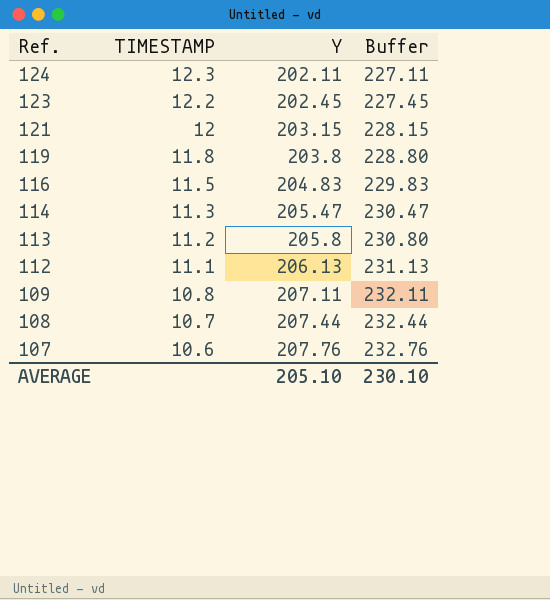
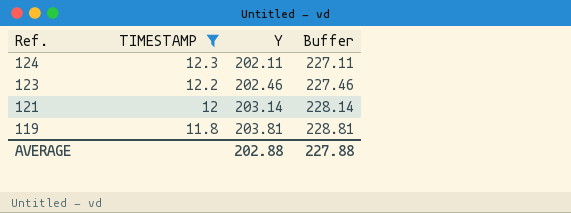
filter: none -> TIMESTAMP >= 11.8
123 | Y: 202.45 -> 202.46
123 | Buffer: 227.45 -> 227.46
121 | Y: 203.15 -> 203.14
121 | Buffer: 228.15 -> 228.14
119 | Y: 203.8 -> 203.81
119 | Buffer: 228.80 -> 228.81
AVERAGE | Y: 205.10 -> 202.88
AVERAGE | Buffer: 230.10 -> 227.88

